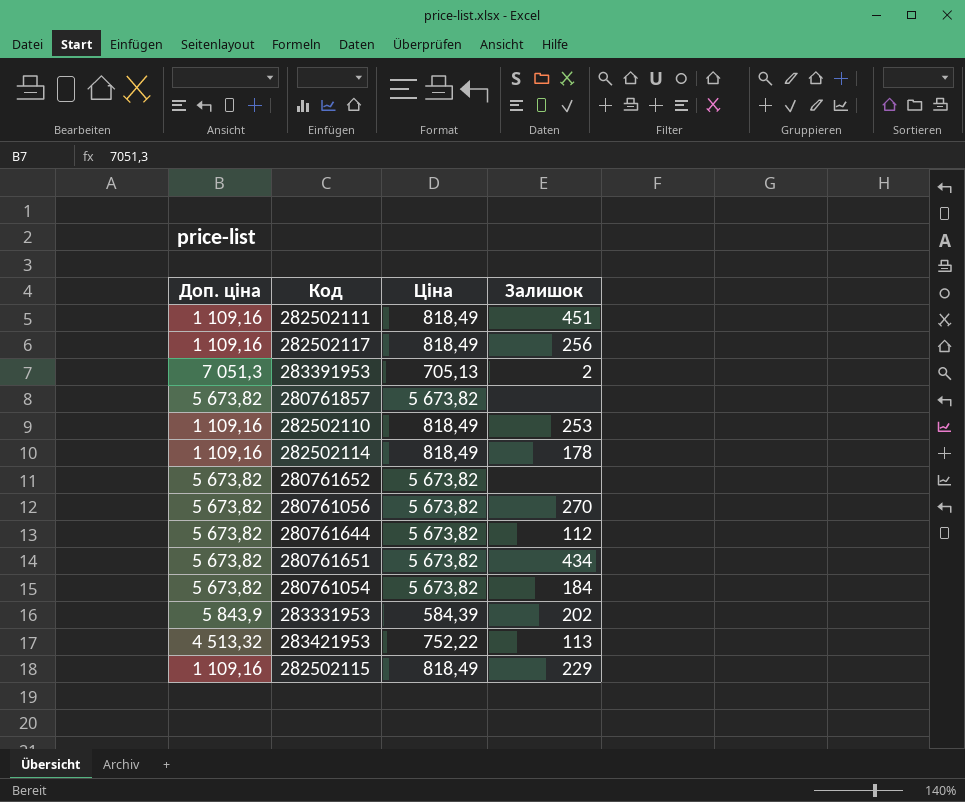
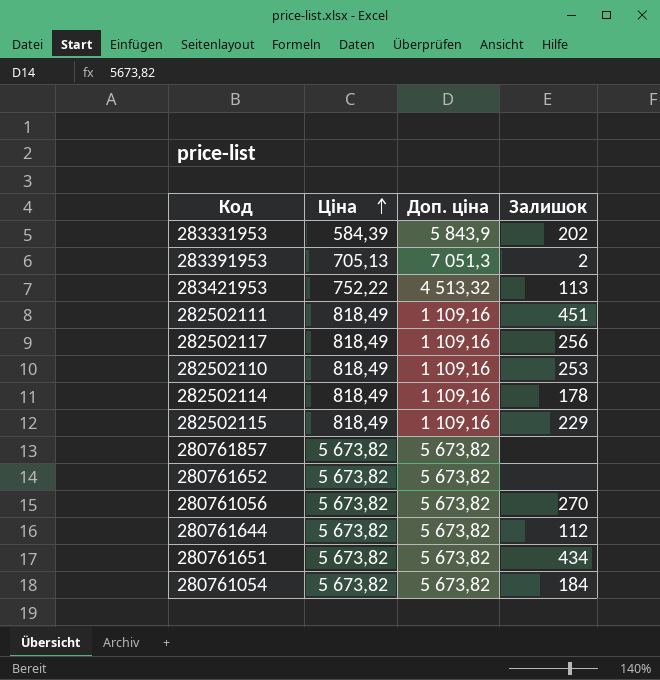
row order: none -> Ціна ascending
column Доп. ціна | position: 1 -> 3

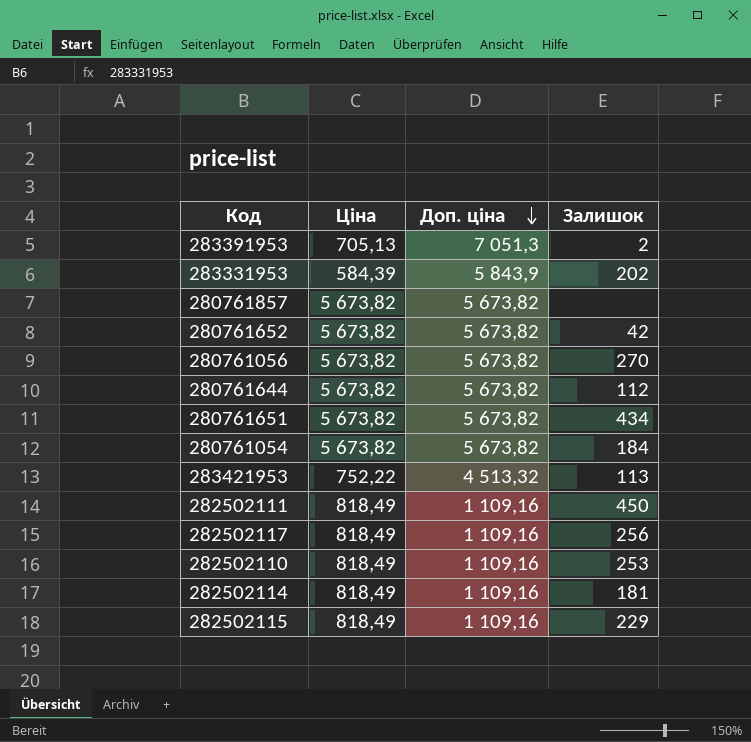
row order: Ціна ascending -> Доп. ціна descending
280761652 | Залишок: none -> 42
282502111 | Залишок: 451 -> 450
282502114 | Залишок: 178 -> 181

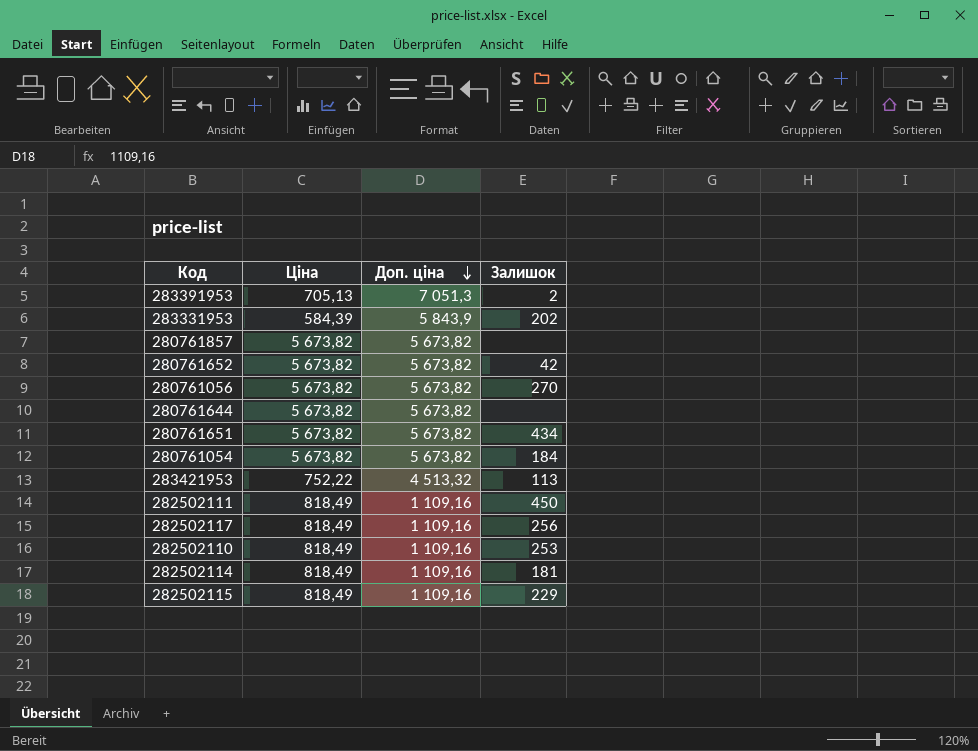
280761644 | Залишок: 112 -> none

